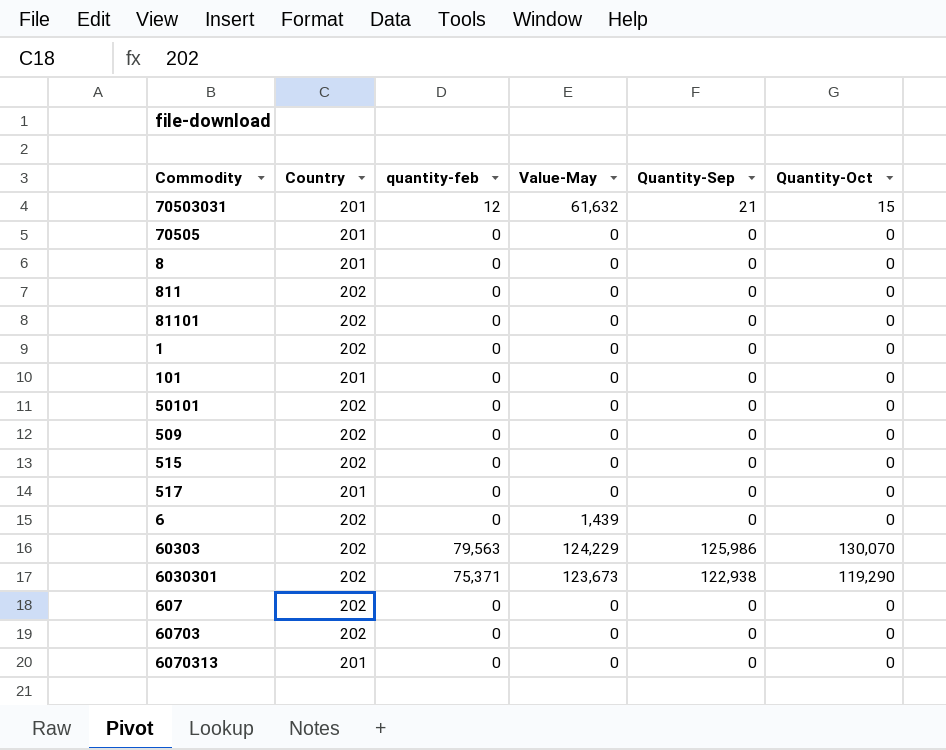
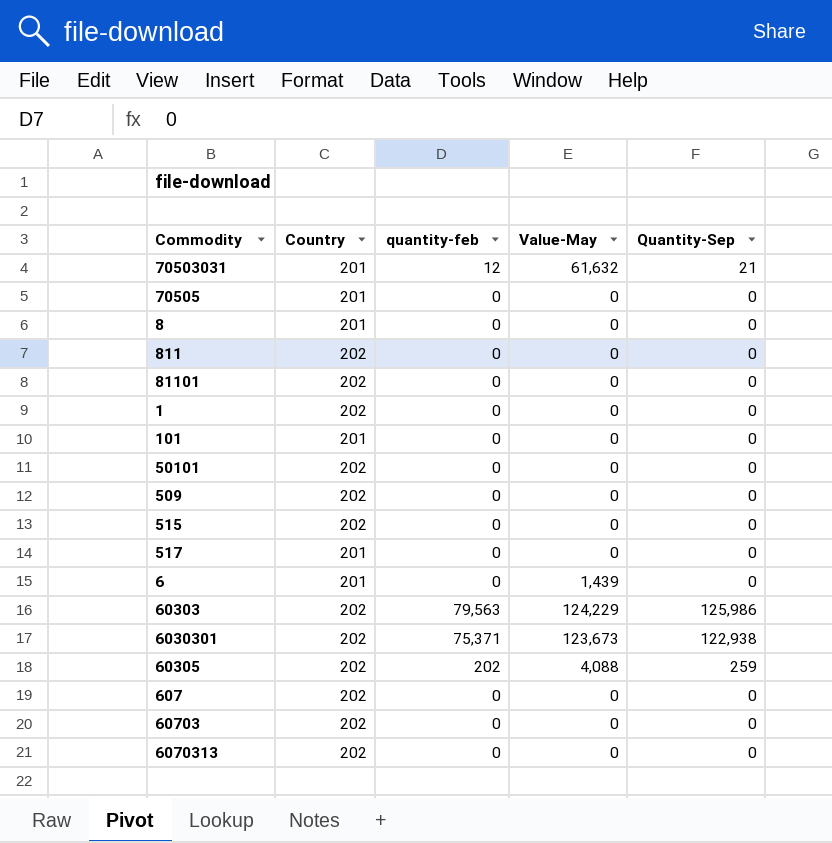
column Quantity-Oct | position: 6 -> none
6 | Country: 202 -> 201
row 60305: none -> 202 | 202 | 4,088 | 259
6070313 | Country: 201 -> 202

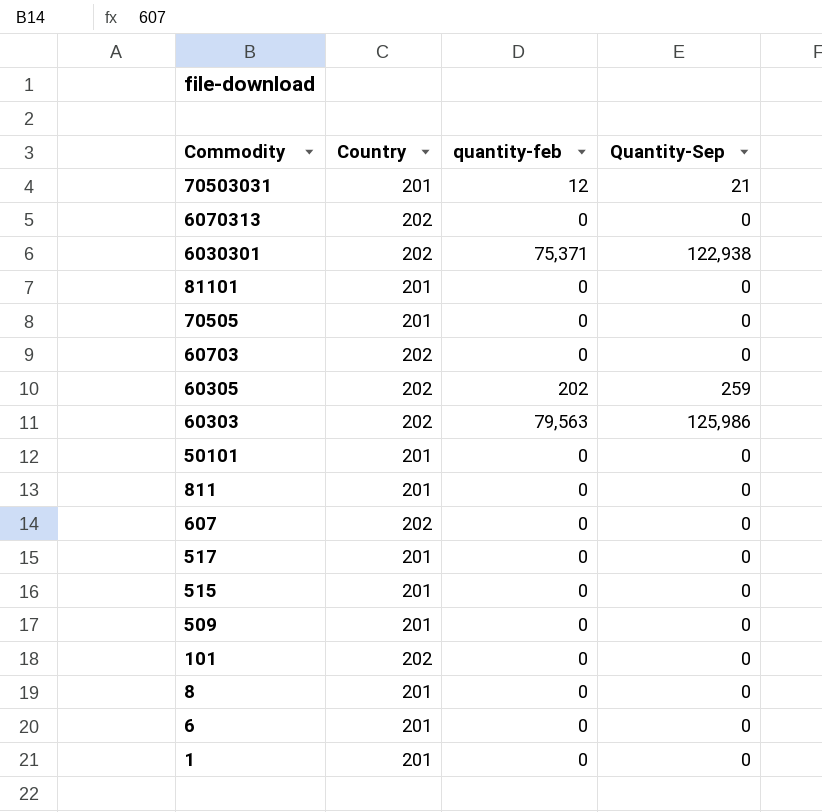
row order: none -> Commodity descending
column Value-May | position: 4 -> none
81101 | Country: 202 -> 201
50101 | Country: 202 -> 201
811 | Country: 202 -> 201
515 | Country: 202 -> 201
509 | Country: 202 -> 201
101 | Country: 201 -> 202
1 | Country: 202 -> 201

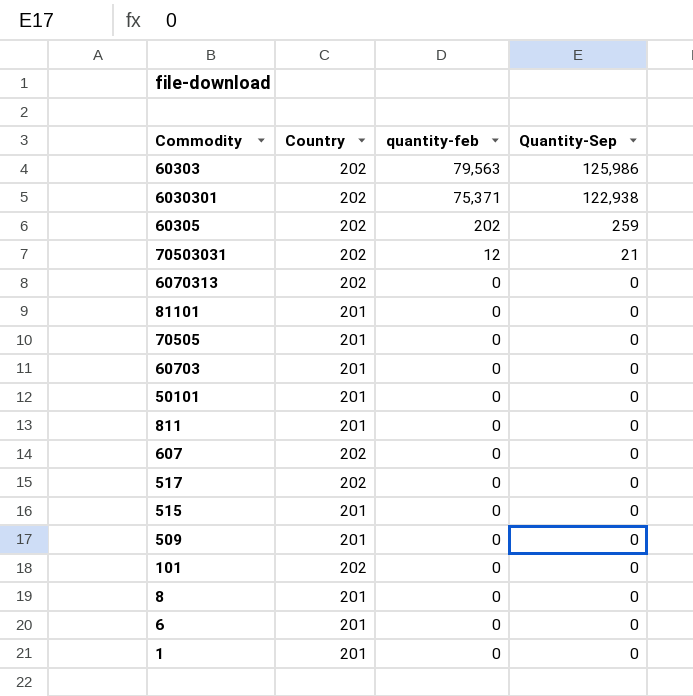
row order: Commodity descending -> quantity-feb descending
70503031 | Country: 201 -> 202
60703 | Country: 202 -> 201
517 | Country: 201 -> 202

